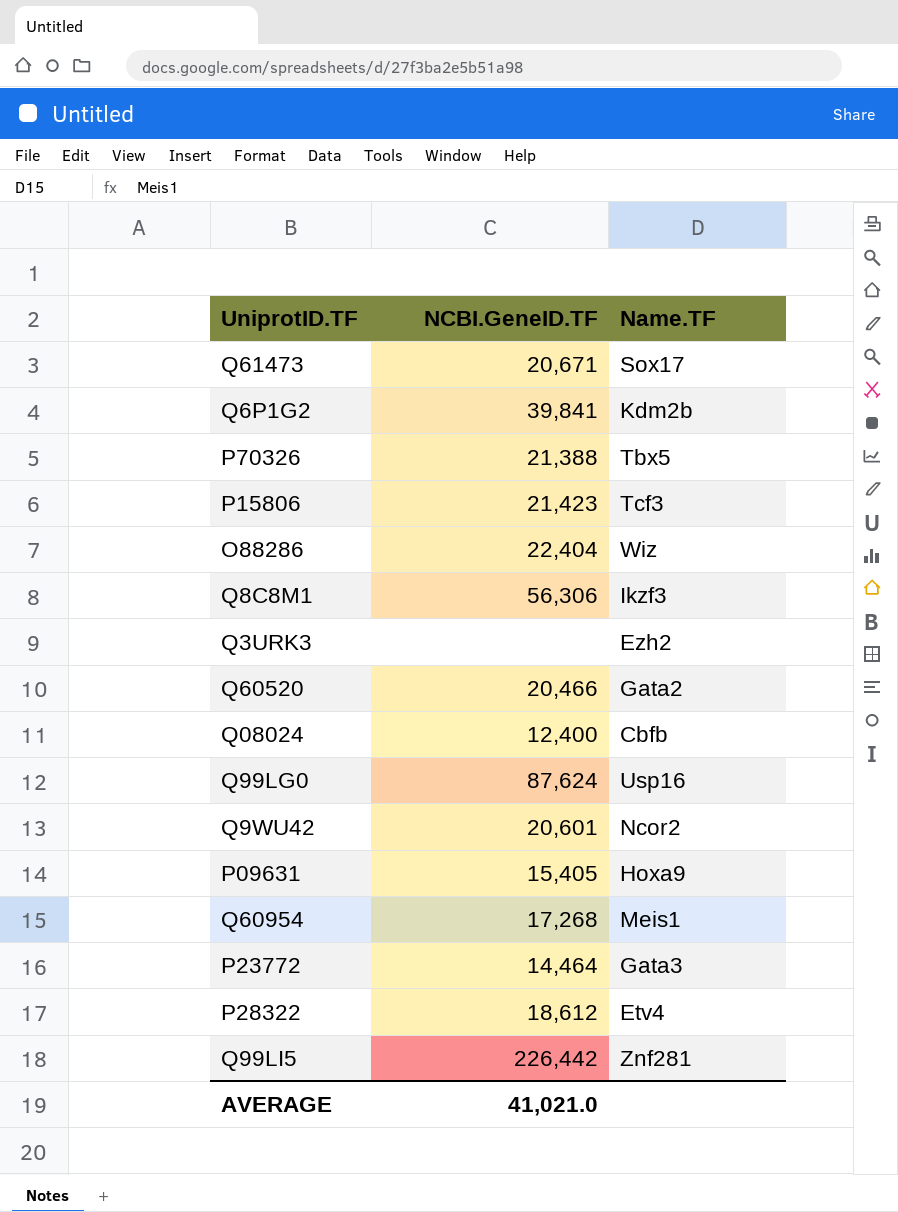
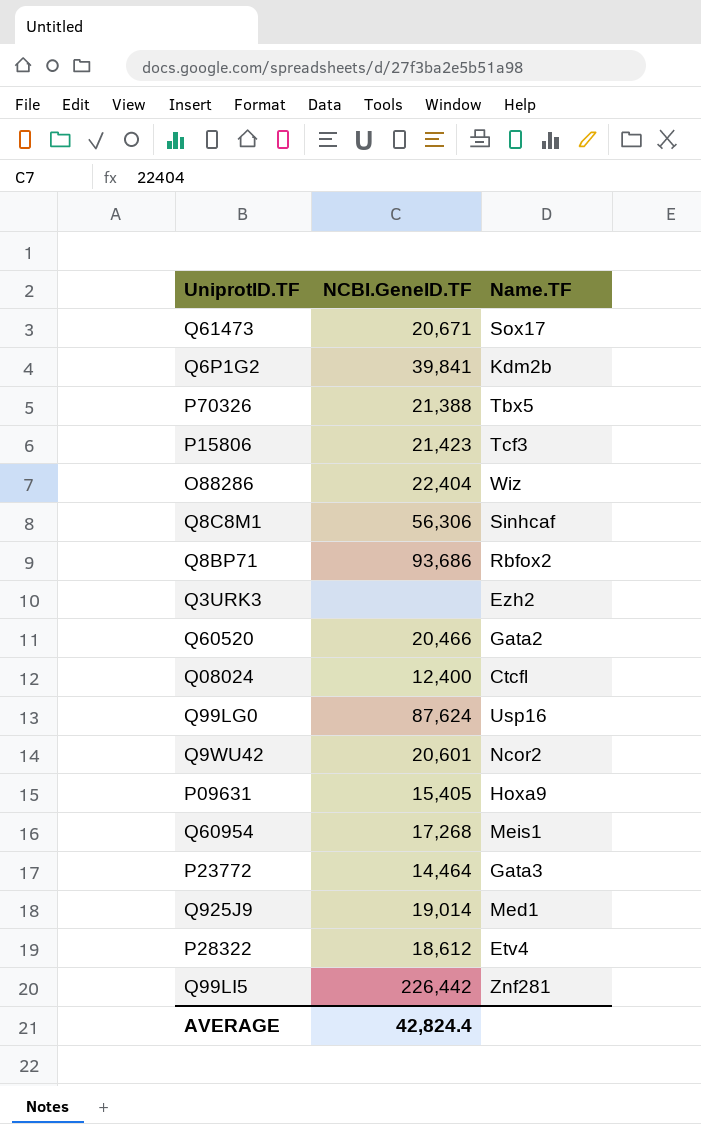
Q8C8M1 | Name.TF: Ikzf3 -> Sinhcaf
row Q8BP71: none -> 93,686 | Rbfox2
Q08024 | Name.TF: Cbfb -> Ctcfl
row Q925J9: none -> 19,014 | Med1
AVERAGE | NCBI.GeneID.TF: 41,021.0 -> 42,824.4

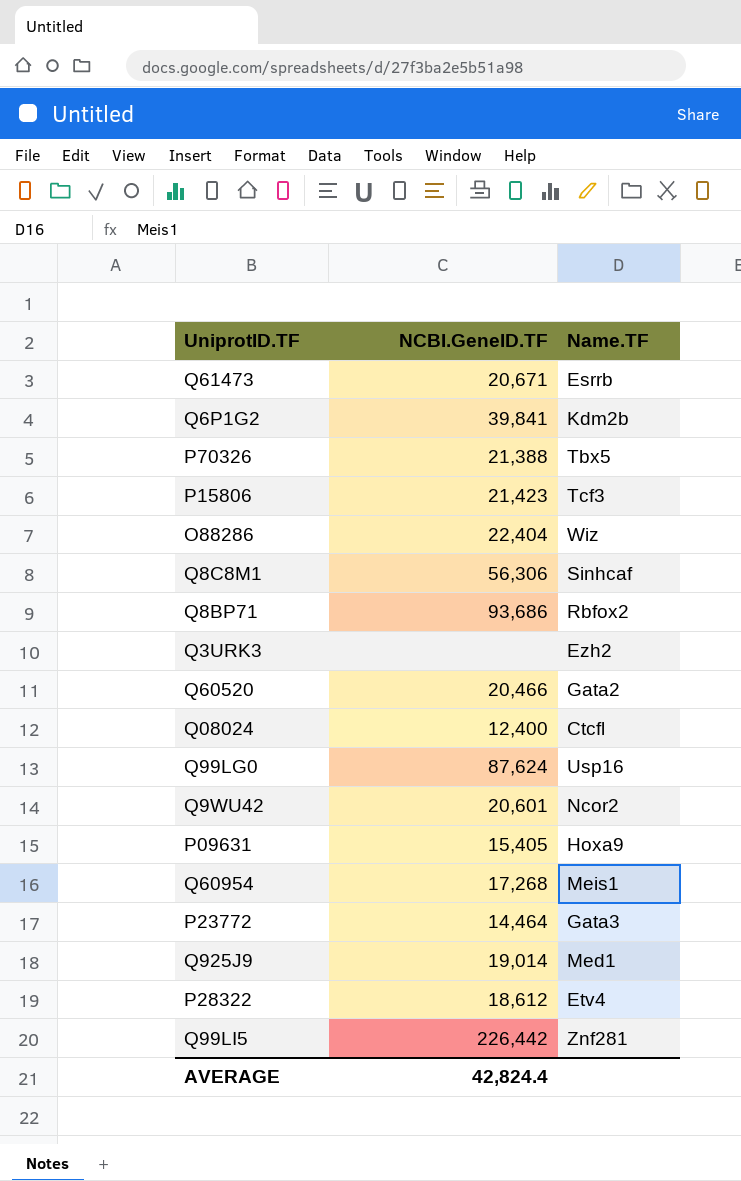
Q61473 | Name.TF: Sox17 -> Esrrb

